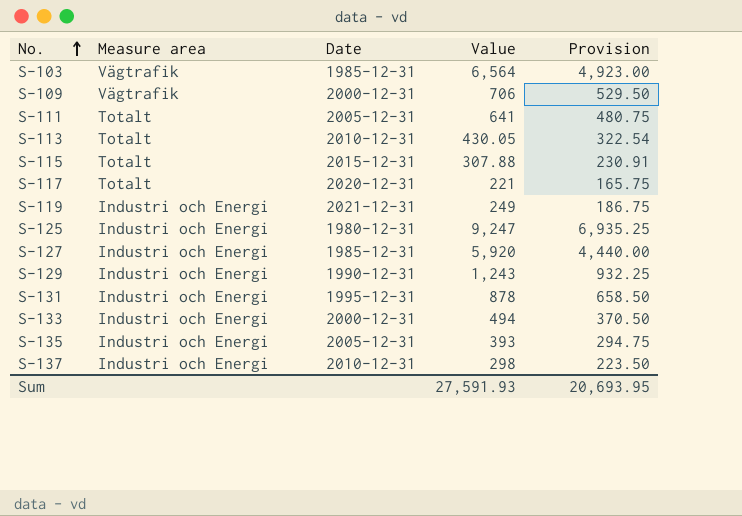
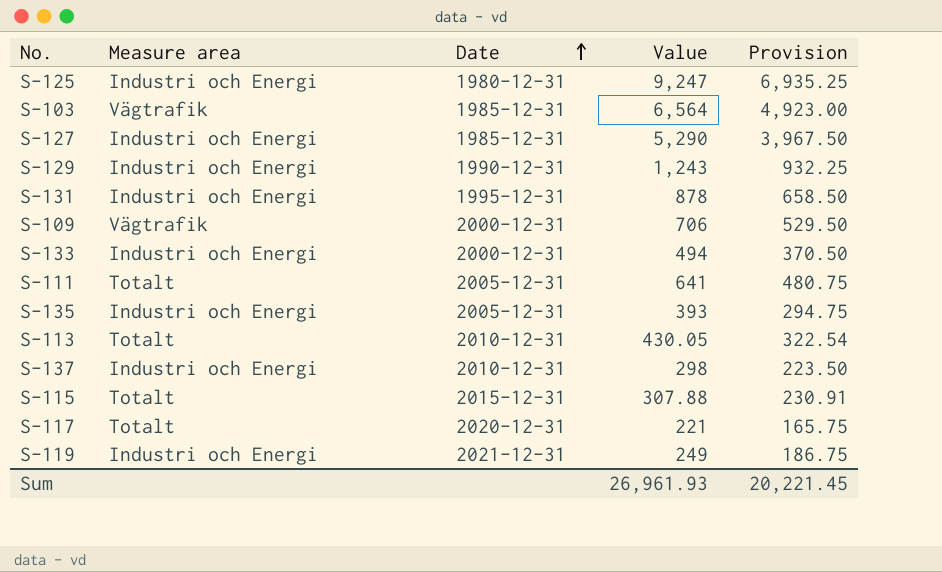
row order: No. ascending -> Date ascending
S-127 | Value: 5,920 -> 5,290
S-127 | Provision: 4,440.00 -> 3,967.50
Sum | Value: 27,591.93 -> 26,961.93
Sum | Provision: 20,693.95 -> 20,221.45

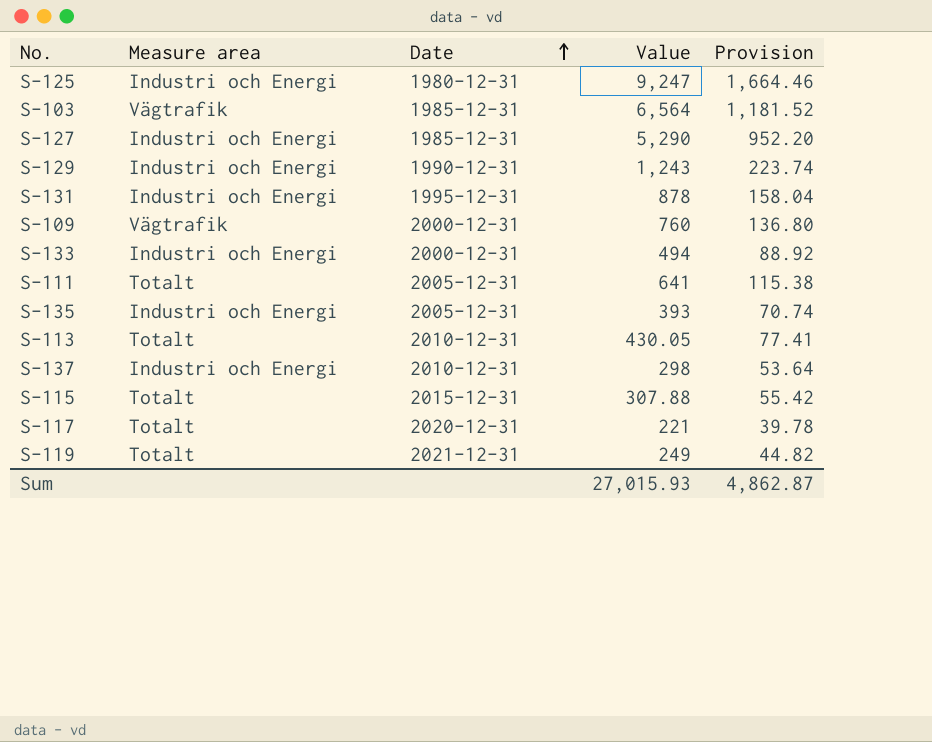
column Provision | formula: [Value] * 0.75 -> [Value] * 0.18
S-109 | Value: 706 -> 760
S-119 | Measure area: Industri och Energi -> Totalt
Sum | Value: 26,961.93 -> 27,015.93
Sum | Provision: 20,221.45 -> 4,862.87

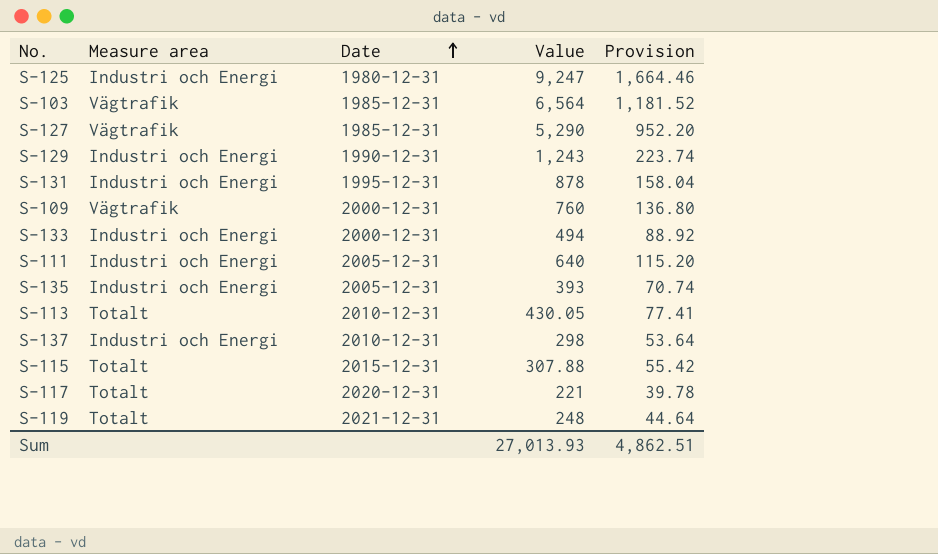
S-127 | Measure area: Industri och Energi -> Vägtrafik
S-111 | Measure area: Totalt -> Industri och Energi
S-111 | Value: 641 -> 640
S-111 | Provision: 115.38 -> 115.20
S-119 | Value: 249 -> 248
S-119 | Provision: 44.82 -> 44.64
Sum | Value: 27,015.93 -> 27,013.93
Sum | Provision: 4,862.87 -> 4,862.51

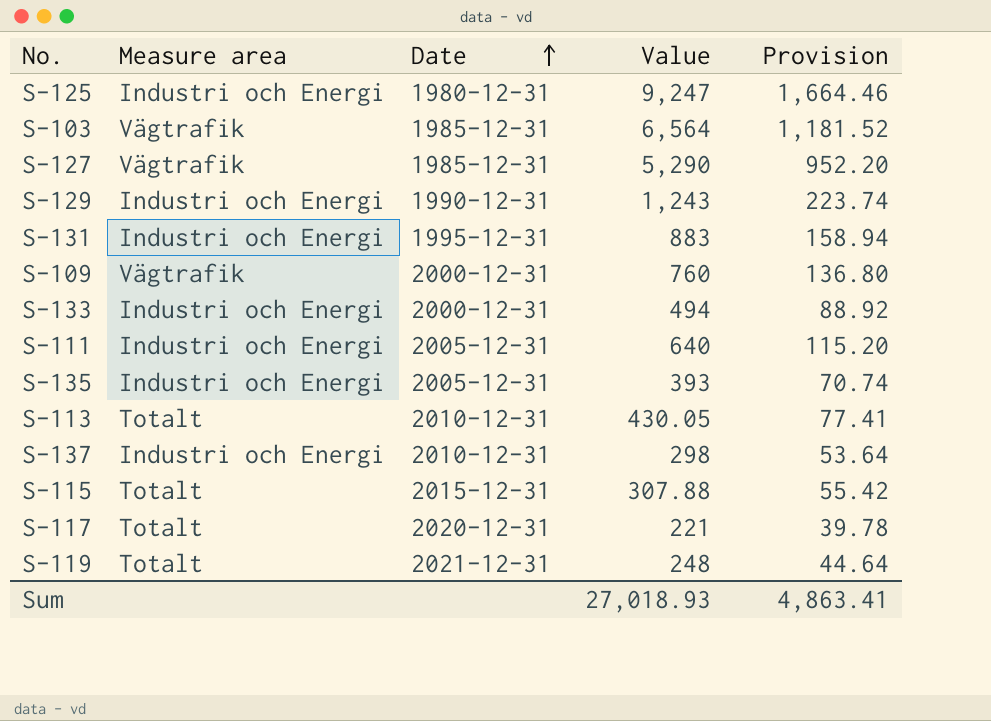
S-131 | Value: 878 -> 883
S-131 | Provision: 158.04 -> 158.94
Sum | Value: 27,013.93 -> 27,018.93
Sum | Provision: 4,862.51 -> 4,863.41

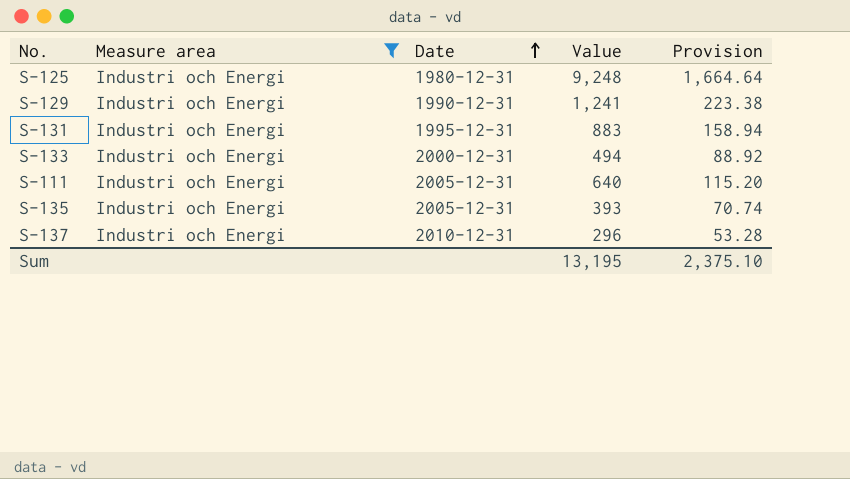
filter: none -> Measure area = Industri och Energi
S-125 | Value: 9,247 -> 9,248
S-125 | Provision: 1,664.46 -> 1,664.64
S-129 | Value: 1,243 -> 1,241
S-129 | Provision: 223.74 -> 223.38
S-137 | Value: 298 -> 296
S-137 | Provision: 53.64 -> 53.28
Sum | Value: 27,018.93 -> 13,195
Sum | Provision: 4,863.41 -> 2,375.10

